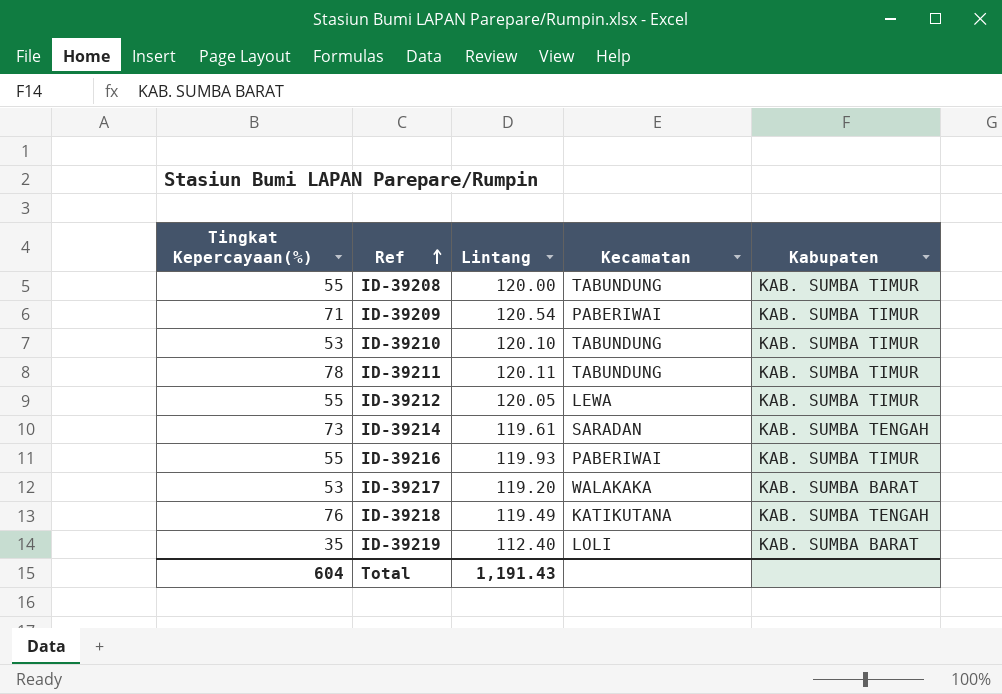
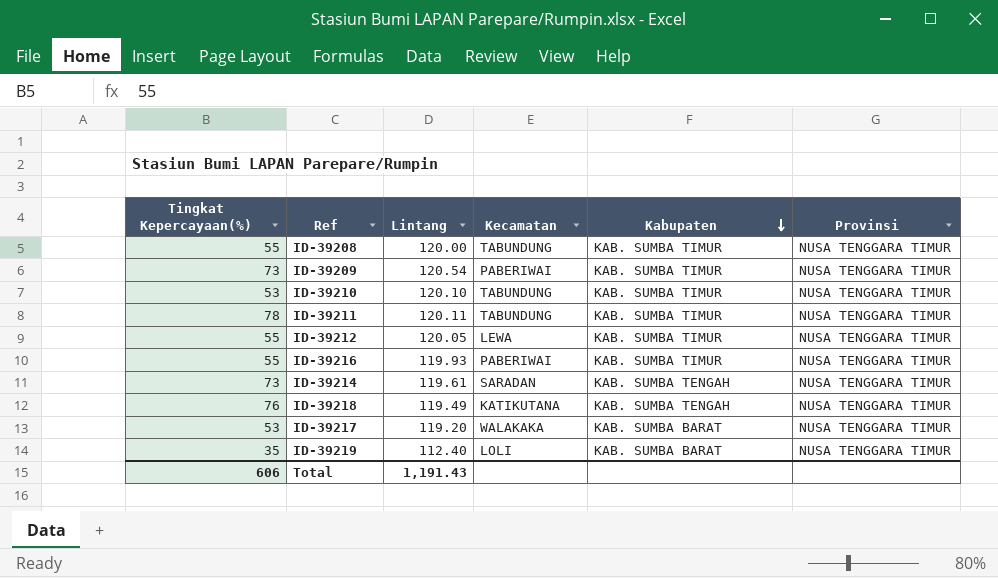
row order: Ref ascending -> Kabupaten descending
column Provinsi | position: none -> 6
ID-39209 | Tingkat Kepercayaan(%): 71 -> 73
Total | Tingkat Kepercayaan(%): 604 -> 606

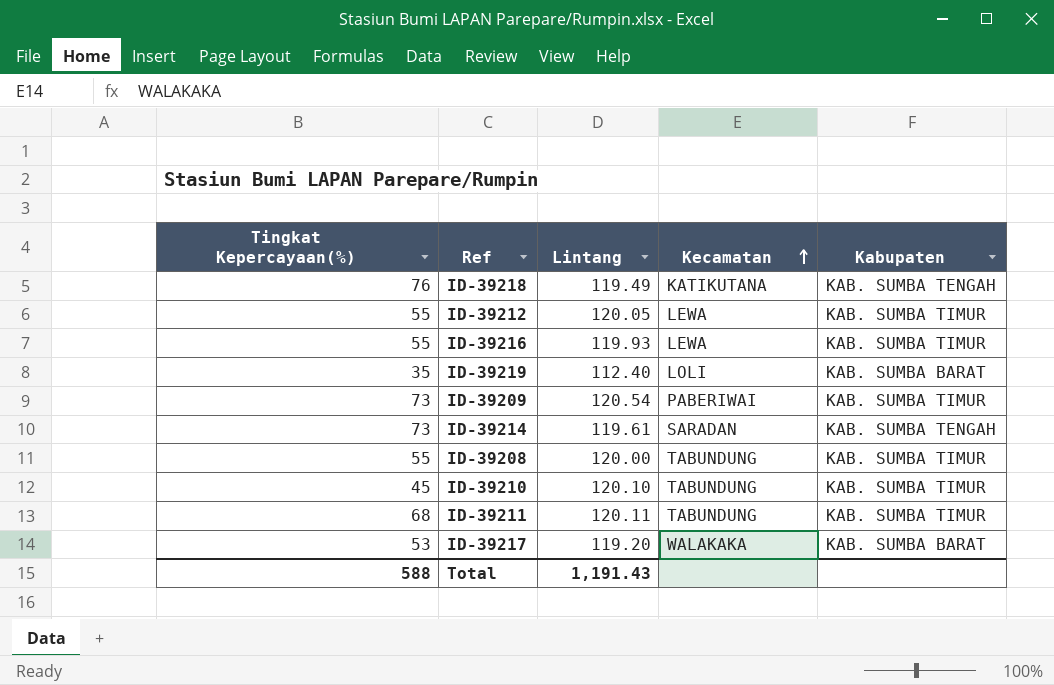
row order: Kabupaten descending -> Kecamatan ascending
column Provinsi | position: 6 -> none
ID-39216 | Kecamatan: PABERIWAI -> LEWA
ID-39210 | Tingkat Kepercayaan(%): 53 -> 45
ID-39211 | Tingkat Kepercayaan(%): 78 -> 68
Total | Tingkat Kepercayaan(%): 606 -> 588

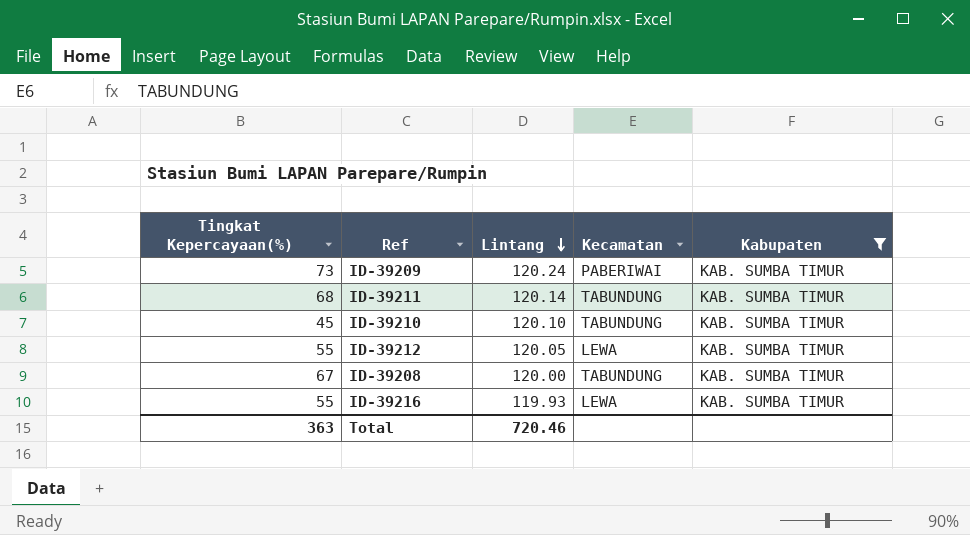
filter: none -> Kabupaten = KAB. SUMBA TIMUR
row order: Kecamatan ascending -> Lintang descending
ID-39209 | Lintang: 120.54 -> 120.24
ID-39211 | Lintang: 120.11 -> 120.14
ID-39208 | Tingkat Kepercayaan(%): 55 -> 67
Total | Tingkat Kepercayaan(%): 588 -> 363
Total | Lintang: 1,191.43 -> 720.46

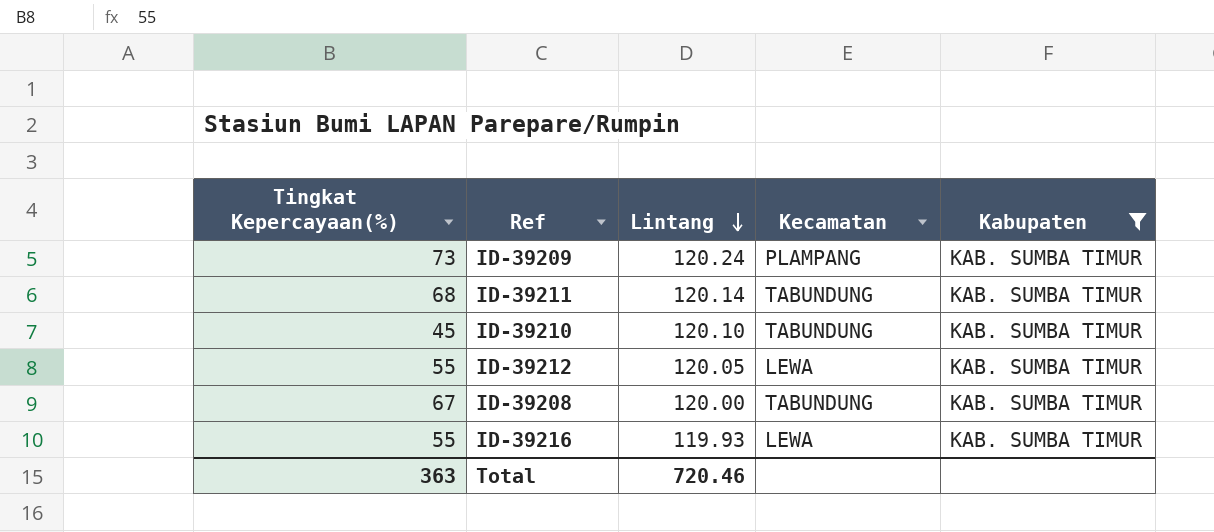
ID-39209 | Kecamatan: PABERIWAI -> PLAMPANG

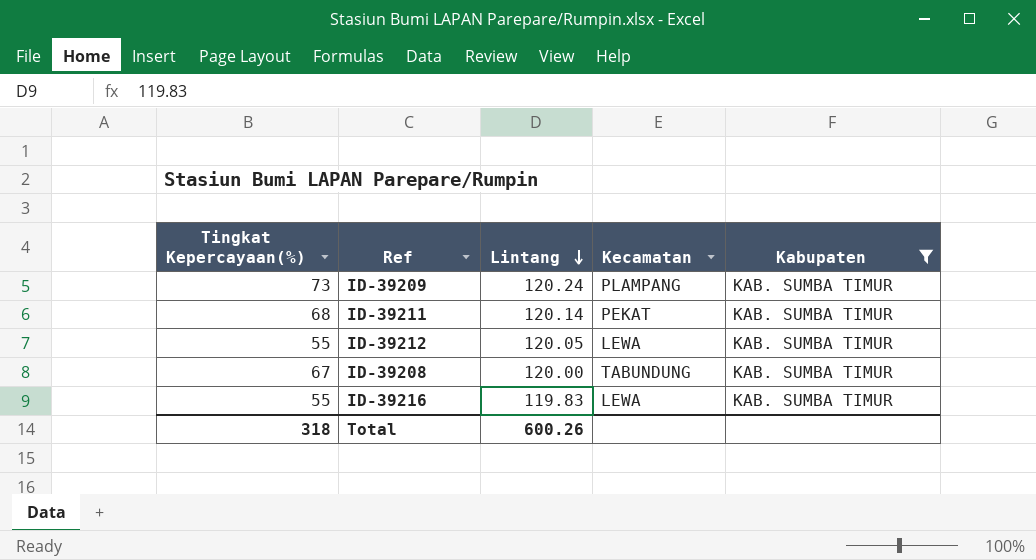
row ID-39210: 45 | 120.10 | TABUNDUNG | KAB. SUMBA TIMUR -> none
ID-39211 | Kecamatan: TABUNDUNG -> PEKAT
ID-39216 | Lintang: 119.93 -> 119.83
Total | Tingkat Kepercayaan(%): 363 -> 318
Total | Lintang: 720.46 -> 600.26

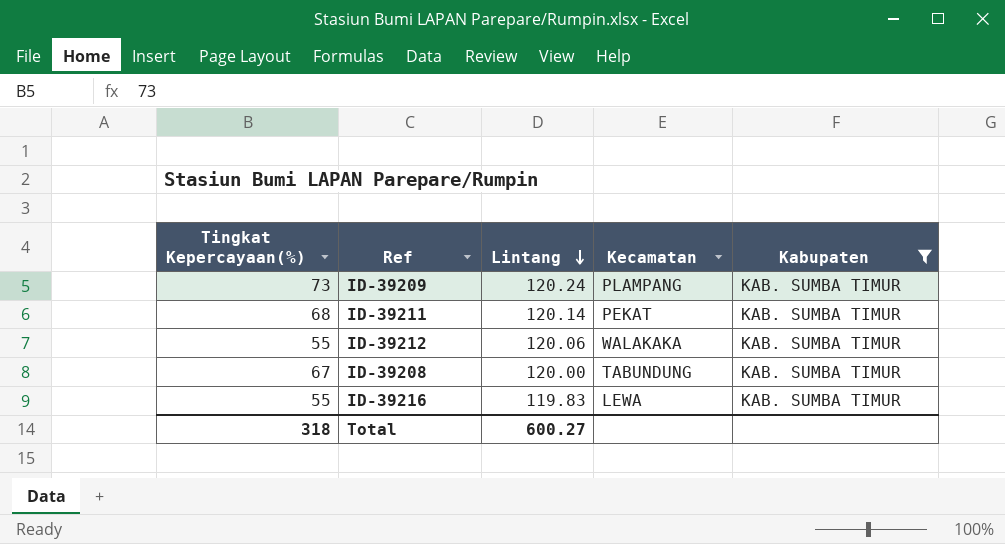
ID-39212 | Lintang: 120.05 -> 120.06
ID-39212 | Kecamatan: LEWA -> WALAKAKA
Total | Lintang: 600.26 -> 600.27

